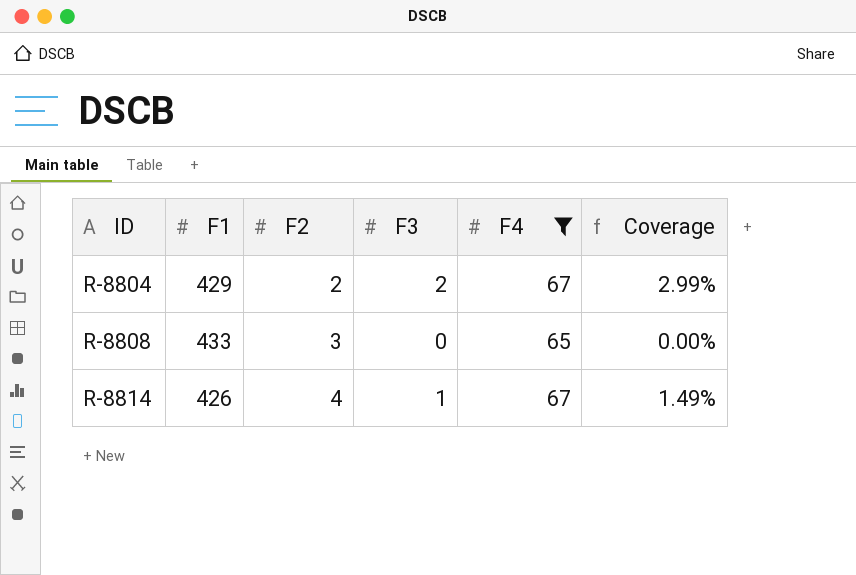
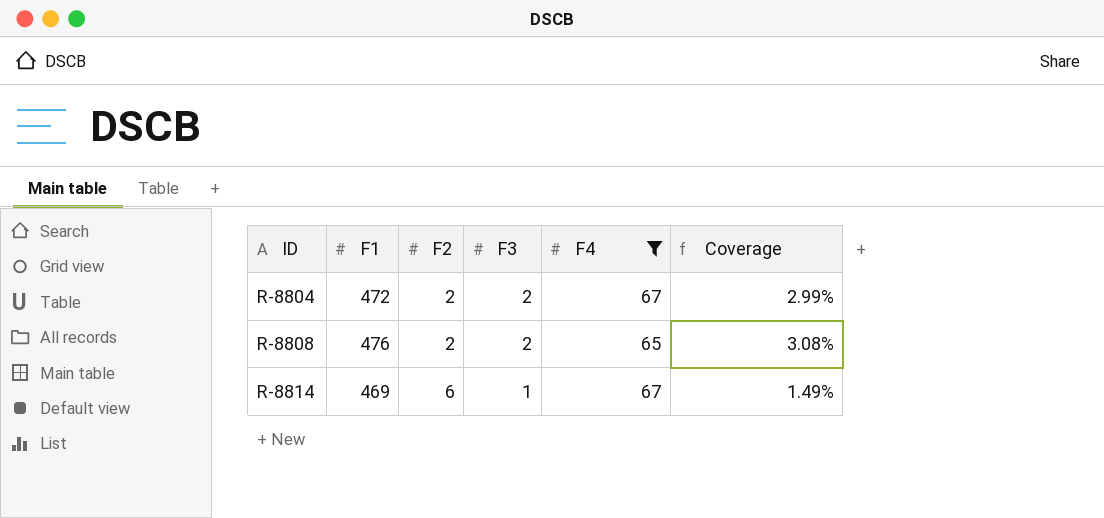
R-8804 | F1: 429 -> 472
R-8808 | F1: 433 -> 476
R-8808 | F2: 3 -> 2
R-8808 | F3: 0 -> 2
R-8808 | Coverage: 0.00% -> 3.08%
R-8814 | F1: 426 -> 469
R-8814 | F2: 4 -> 6

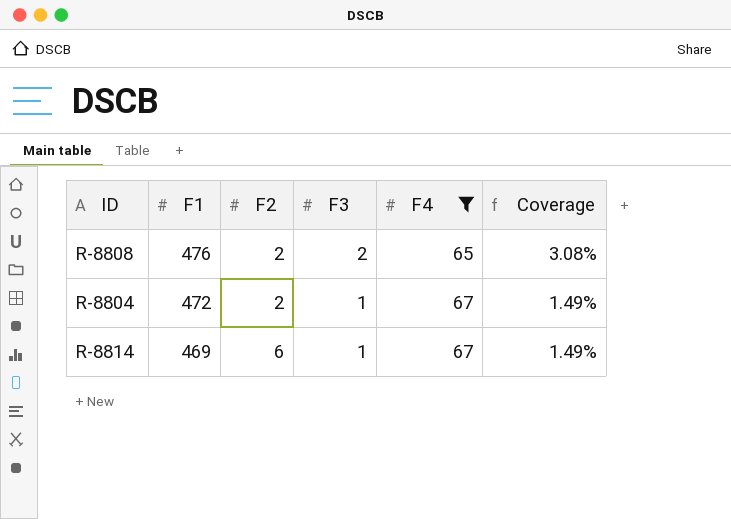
row order: ID ascending -> F1 descending
R-8804 | F3: 2 -> 1
R-8804 | Coverage: 2.99% -> 1.49%

